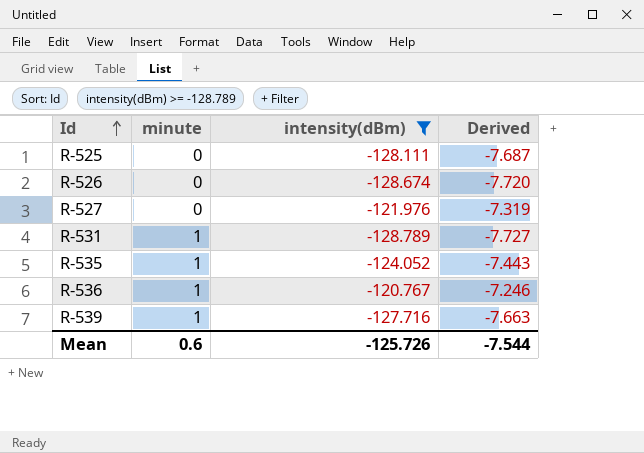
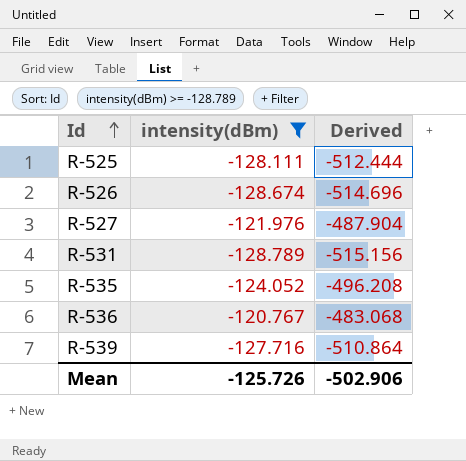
column minute | position: 2 -> none
column Derived | formula: [intensity(dBm)] * 0.06 -> [intensity(dBm)] * 4
Mean | Derived: -7.544 -> -502.906

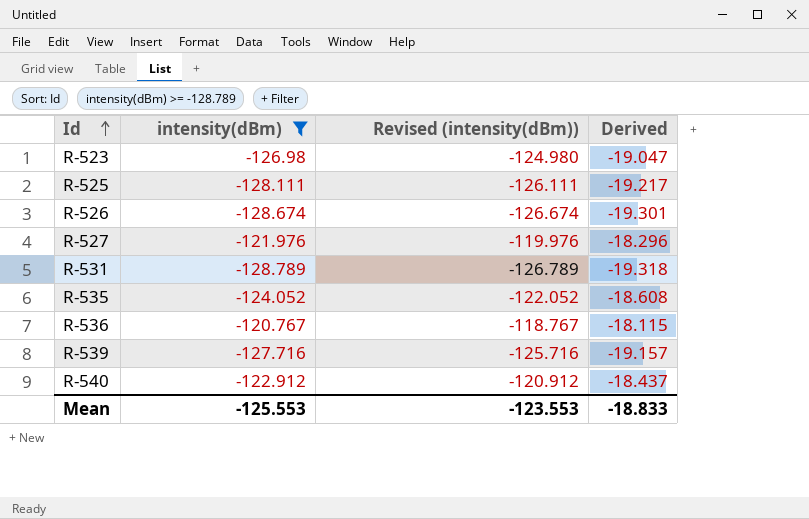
column Revised (intensity(dBm)) | formula: none -> [intensity(dBm)] + 2
column Derived | formula: [intensity(dBm)] * 4 -> [intensity(dBm)] * 0.15
row R-523: none -> -126.98 | -124.980 | -19.047
row R-540: none -> -122.912 | -120.912 | -18.437
Mean | intensity(dBm): -125.726 -> -125.553
Mean | Derived: -502.906 -> -18.833

